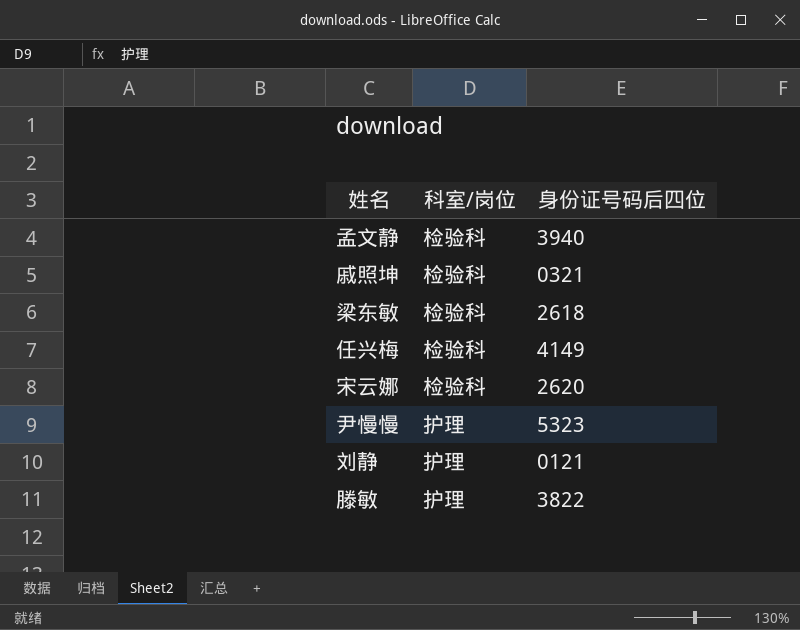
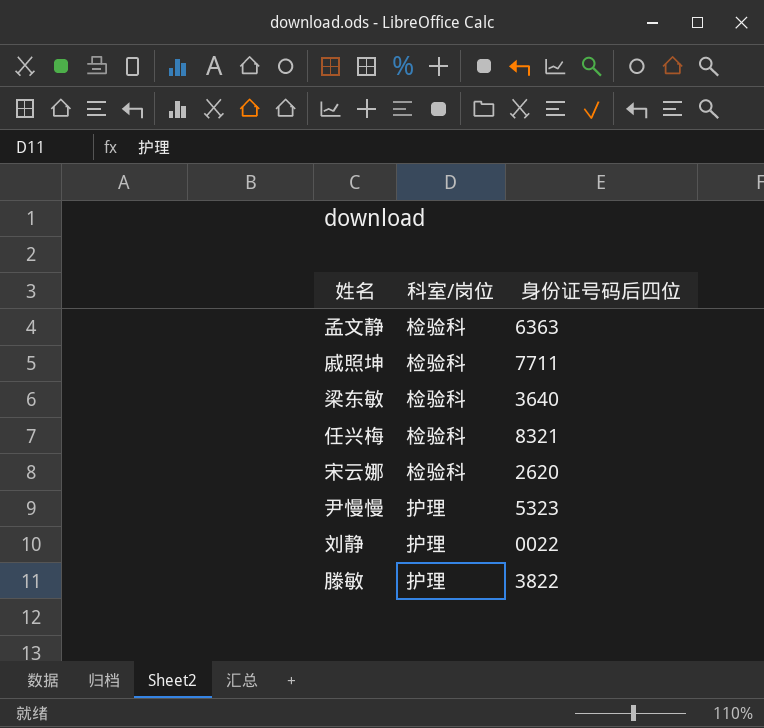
孟文静 | 身份证号码后四位: 3940 -> 6363
戚照坤 | 身份证号码后四位: 0321 -> 7711
梁东敏 | 身份证号码后四位: 2618 -> 3640
任兴梅 | 身份证号码后四位: 4149 -> 8321
刘静 | 身份证号码后四位: 0121 -> 0022

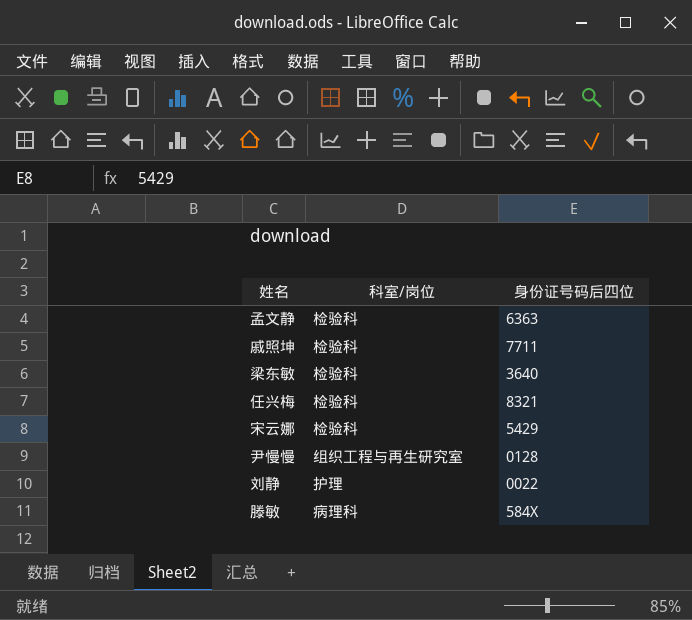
宋云娜 | 身份证号码后四位: 2620 -> 5429
尹慢慢 | 科室/岗位: 护理 -> 组织工程与再生研究室
尹慢慢 | 身份证号码后四位: 5323 -> 0128
滕敏 | 科室/岗位: 护理 -> 病理科
滕敏 | 身份证号码后四位: 3822 -> 584X

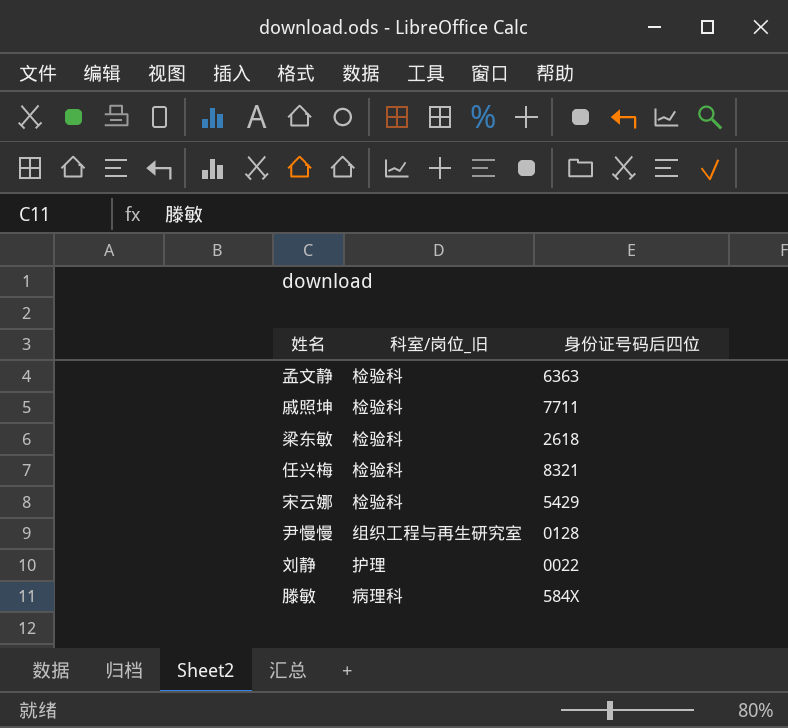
column name: 科室/岗位 -> 科室/岗位_旧
梁东敏 | 身份证号码后四位: 3640 -> 2618

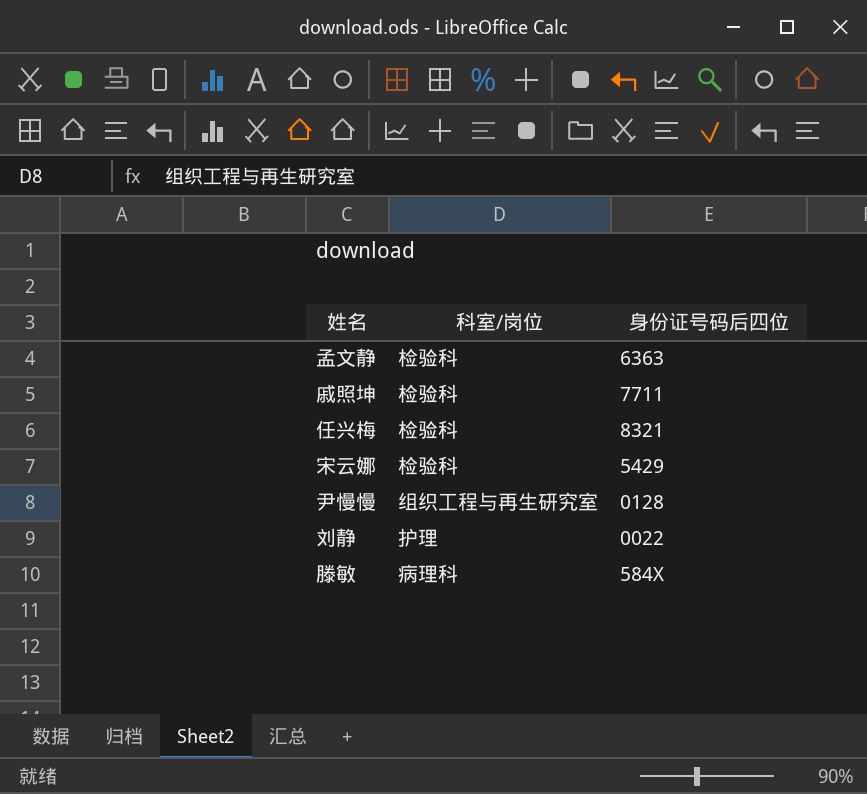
column name: 科室/岗位_旧 -> 科室/岗位
row 梁东敏: 检验科 | 2618 -> none

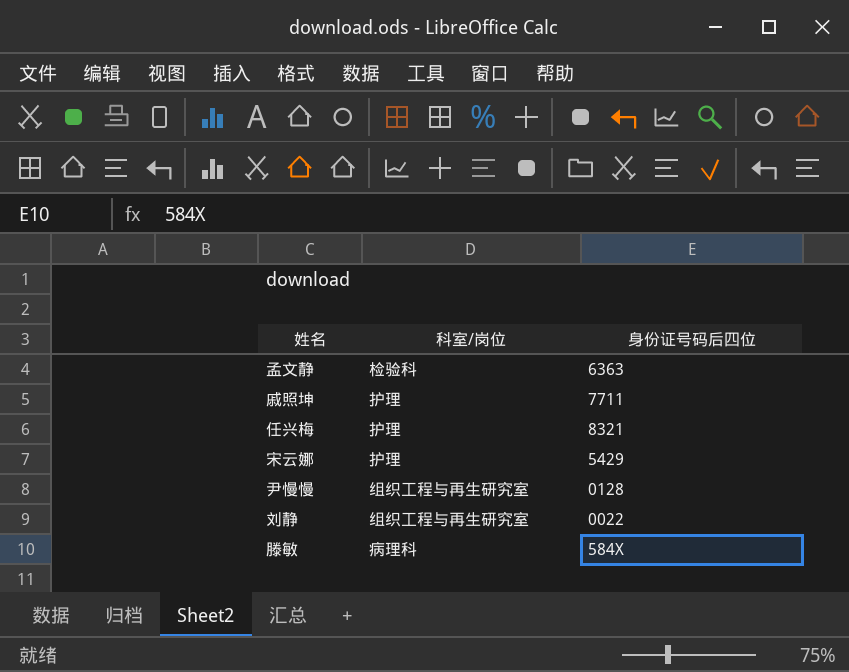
戚照坤 | 科室/岗位: 检验科 -> 护理
任兴梅 | 科室/岗位: 检验科 -> 护理
宋云娜 | 科室/岗位: 检验科 -> 护理
刘静 | 科室/岗位: 护理 -> 组织工程与再生研究室

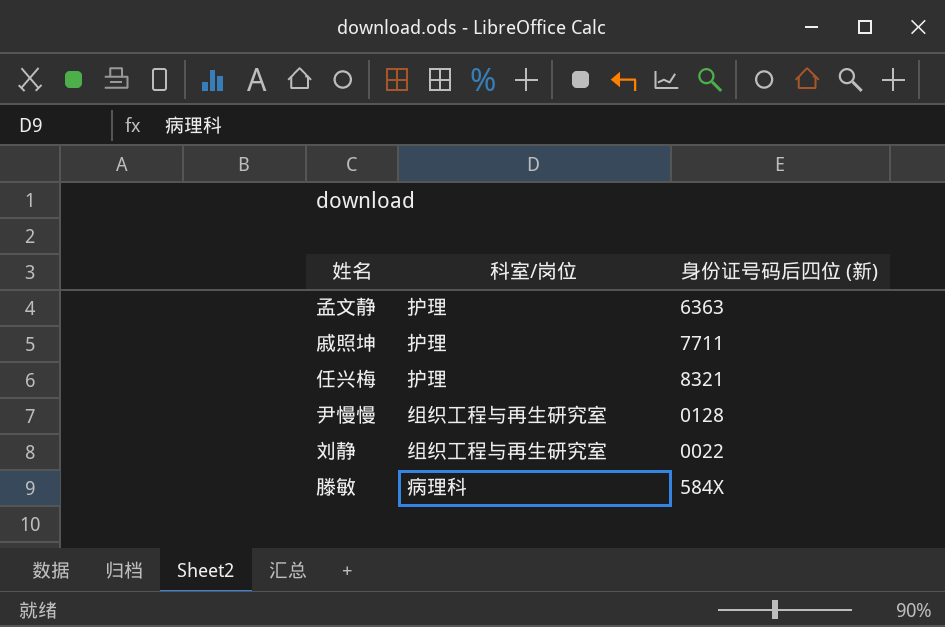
column name: 身份证号码后四位 -> 身份证号码后四位 (新)
row 宋云娜: 护理 | 5429 -> none
孟文静 | 科室/岗位: 检验科 -> 护理

